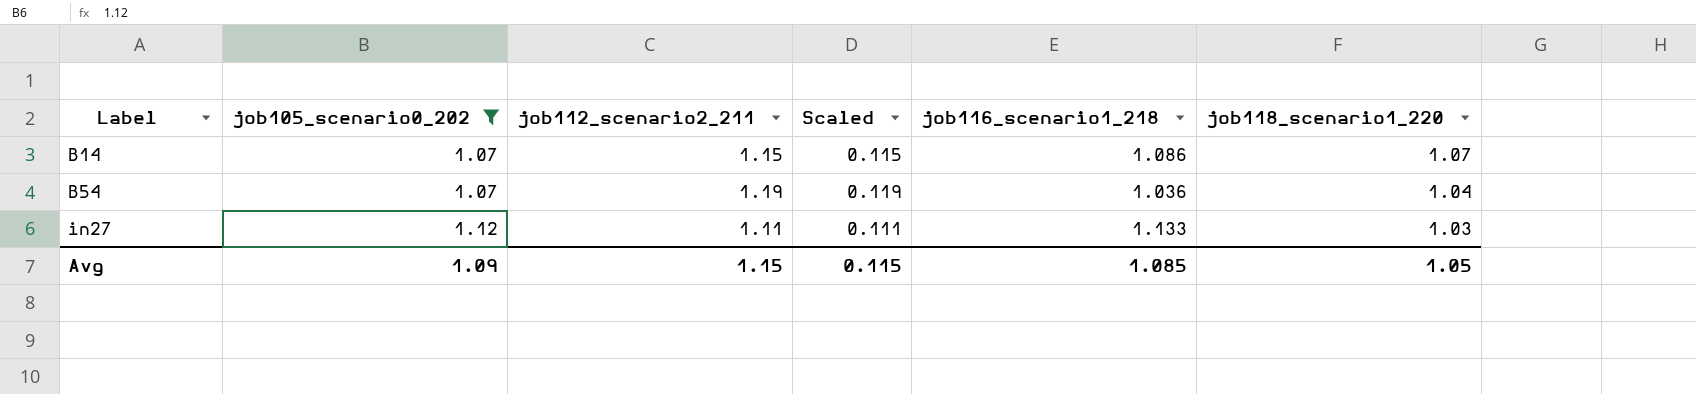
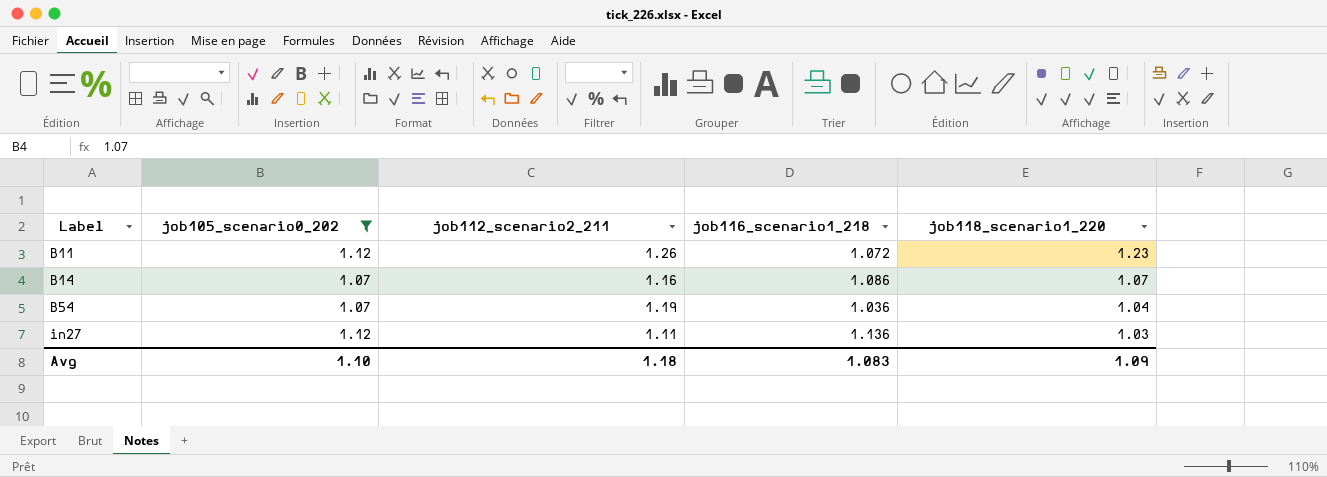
column Scaled | formula: [job112_scenario2_211] * 0.1 -> none
row B11: none -> 1.12 | 1.26 | 1.072 | 1.23
B14 | job112_scenario2_211: 1.15 -> 1.16
in27 | job116_scenario1_218: 1.133 -> 1.136
Avg | job105_scenario0_202: 1.09 -> 1.10
Avg | job112_scenario2_211: 1.15 -> 1.18
Avg | job116_scenario1_218: 1.085 -> 1.083
Avg | job118_scenario1_220: 1.05 -> 1.09

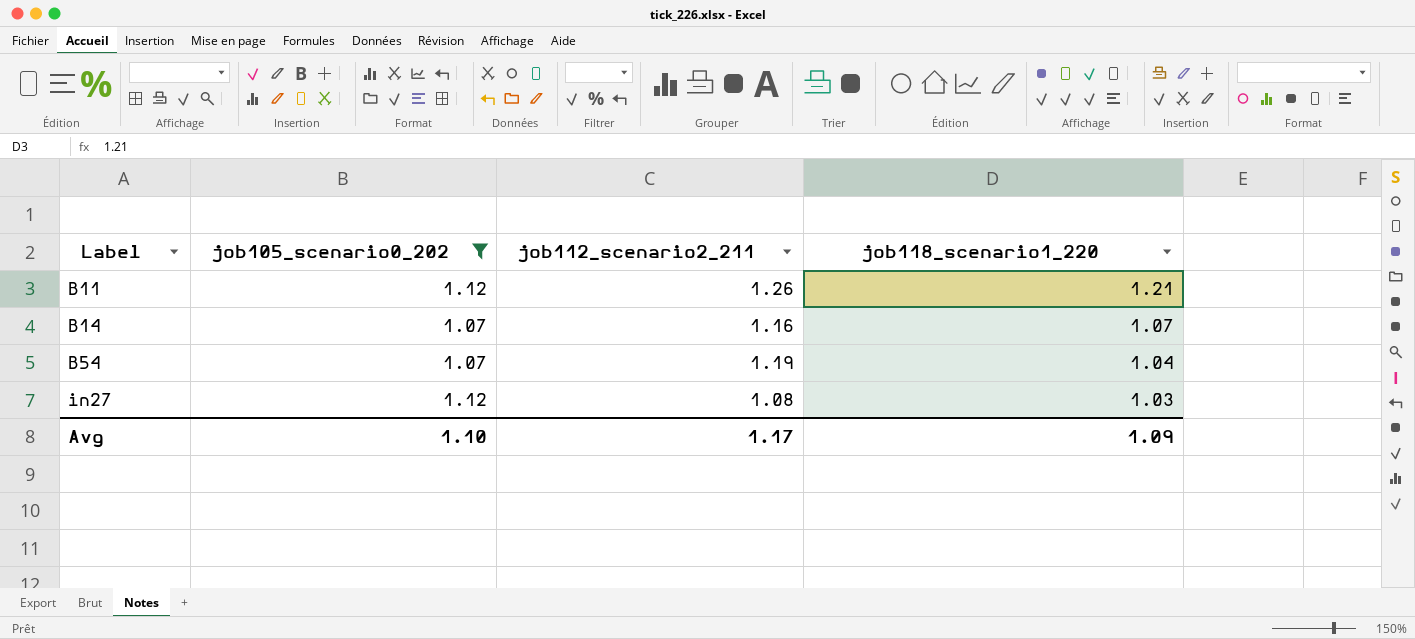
column job116_scenario1_218 | position: 4 -> none
B11 | job118_scenario1_220: 1.23 -> 1.21
in27 | job112_scenario2_211: 1.11 -> 1.08
Avg | job112_scenario2_211: 1.18 -> 1.17

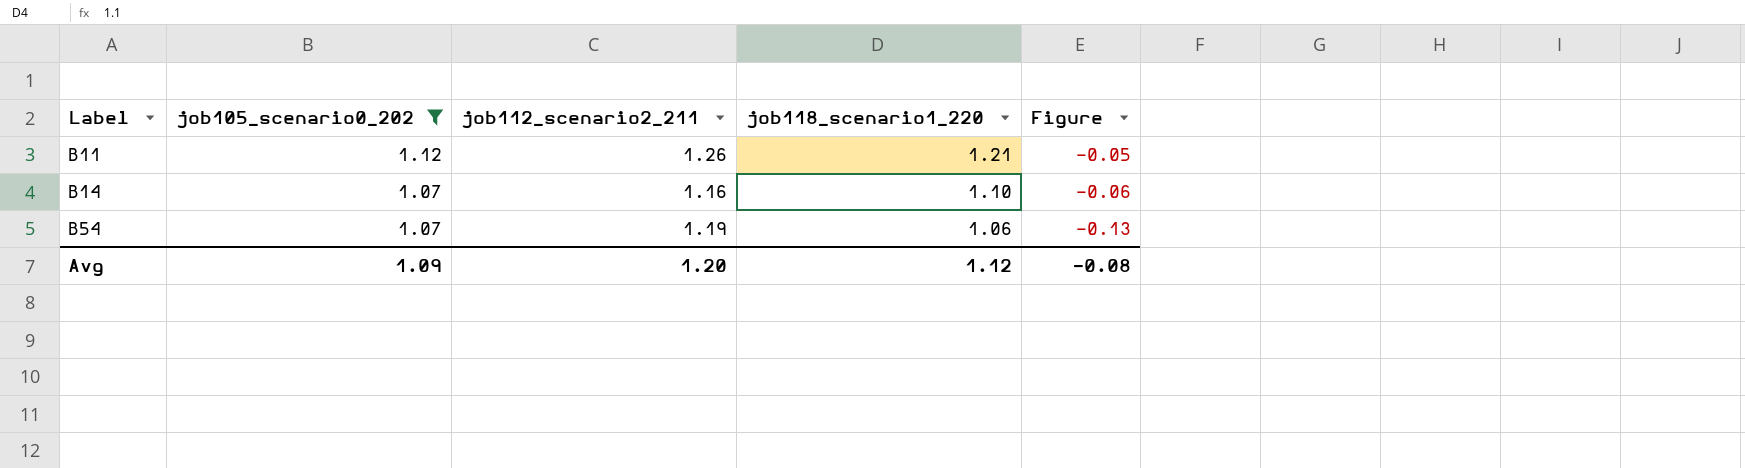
column Figure | formula: none -> [job118_scenario1_220] - [job112_scenario2_211]
row in27: 1.12 | 1.08 | 1.03 -> none
B14 | job118_scenario1_220: 1.07 -> 1.10
B54 | job118_scenario1_220: 1.04 -> 1.06
Avg | job105_scenario0_202: 1.10 -> 1.09
Avg | job112_scenario2_211: 1.17 -> 1.20
Avg | job118_scenario1_220: 1.09 -> 1.12

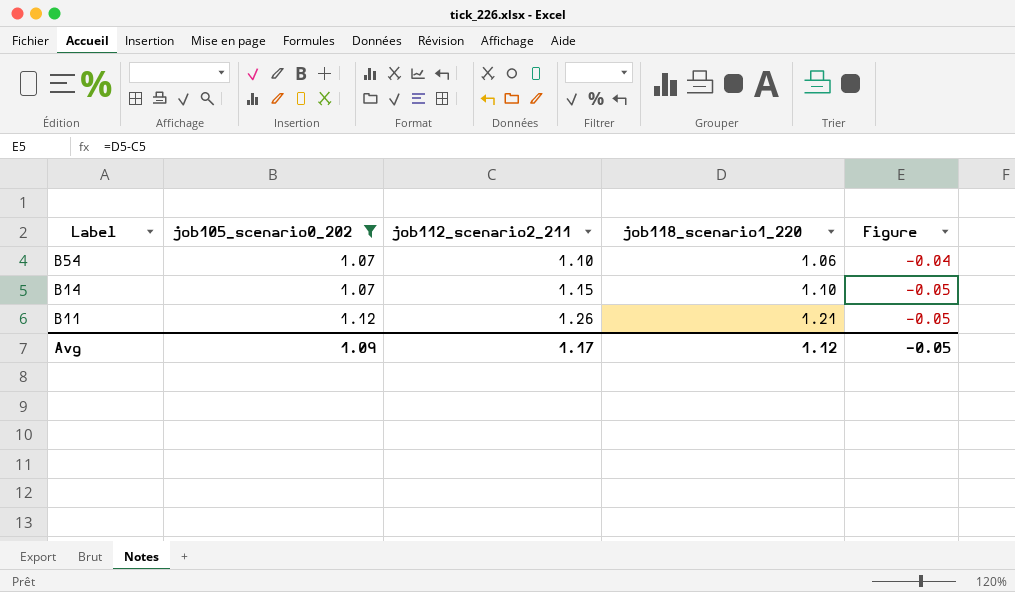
row order: Label ascending -> Label descending
B54 | job112_scenario2_211: 1.19 -> 1.10
B54 | Figure: -0.13 -> -0.04
B14 | job112_scenario2_211: 1.16 -> 1.15
B14 | Figure: -0.06 -> -0.05
Avg | job112_scenario2_211: 1.20 -> 1.17
Avg | Figure: -0.08 -> -0.05

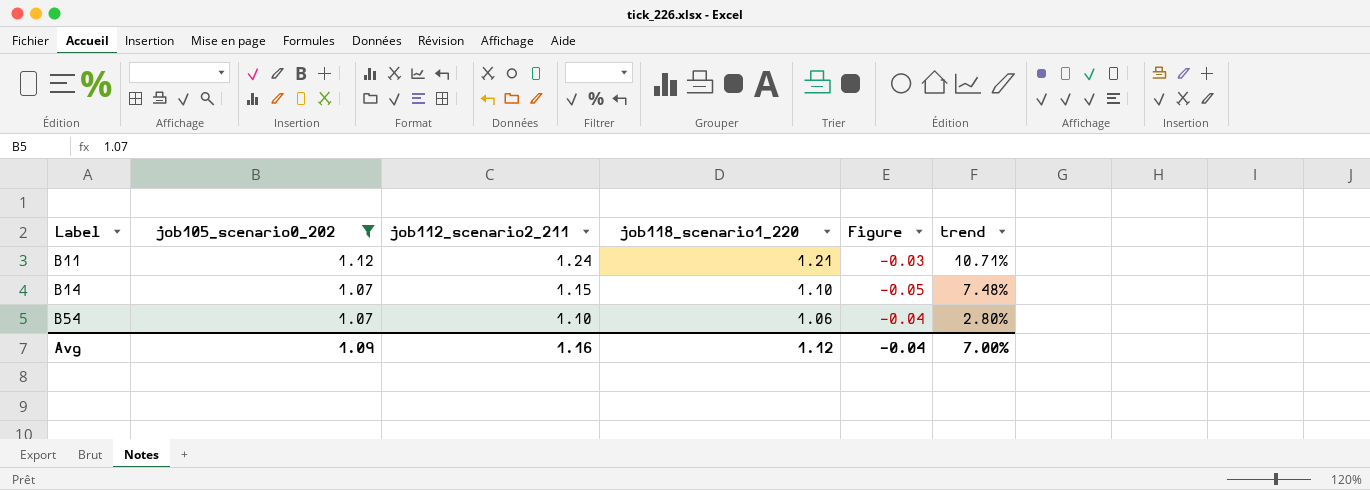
row order: Label descending -> Label ascending
column trend | formula: none -> ([job112_scenario2_211] - [job105_scenario0_202]) / [job105_scenario0_202]
B11 | job112_scenario2_211: 1.26 -> 1.24
B11 | Figure: -0.05 -> -0.03
Avg | job112_scenario2_211: 1.17 -> 1.16
Avg | Figure: -0.05 -> -0.04

